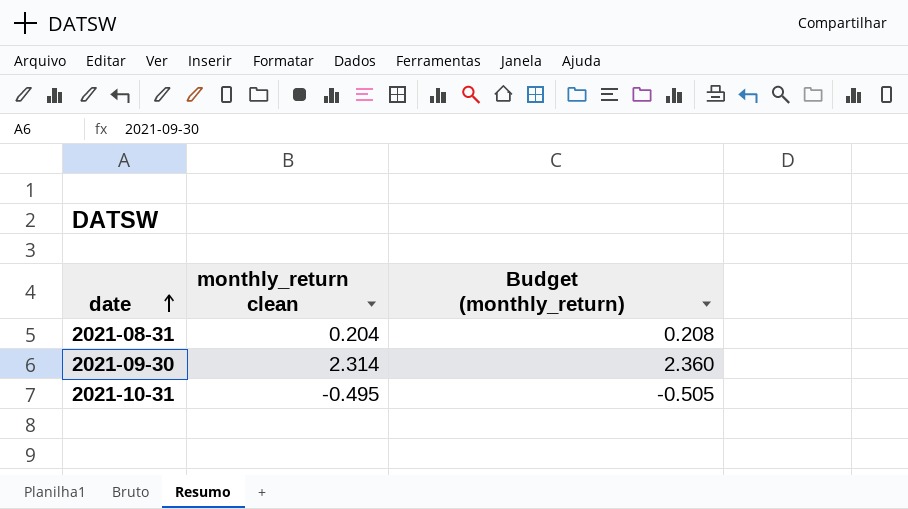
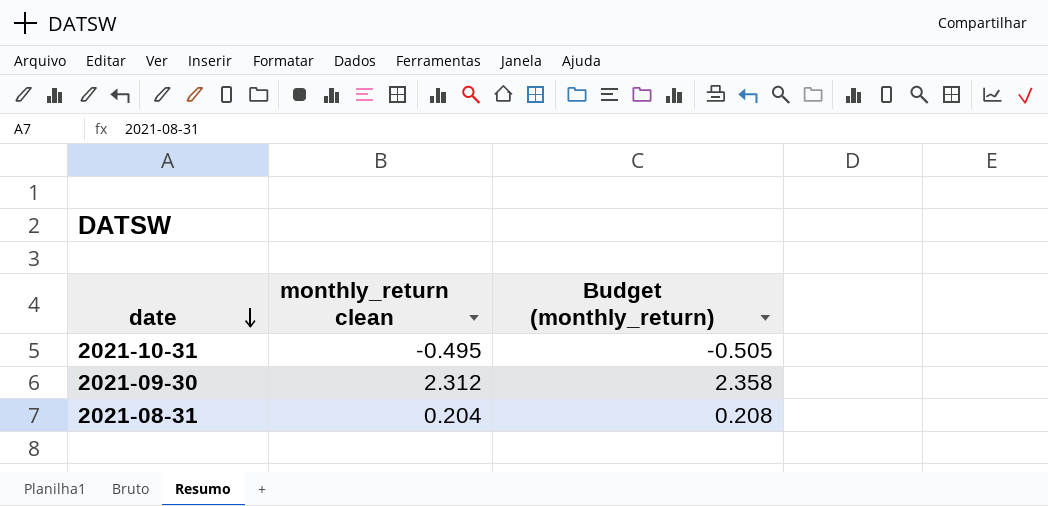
row order: date ascending -> date descending
2021-09-30 | monthly_return clean: 2.314 -> 2.312
2021-09-30 | Budget (monthly_return): 2.360 -> 2.358

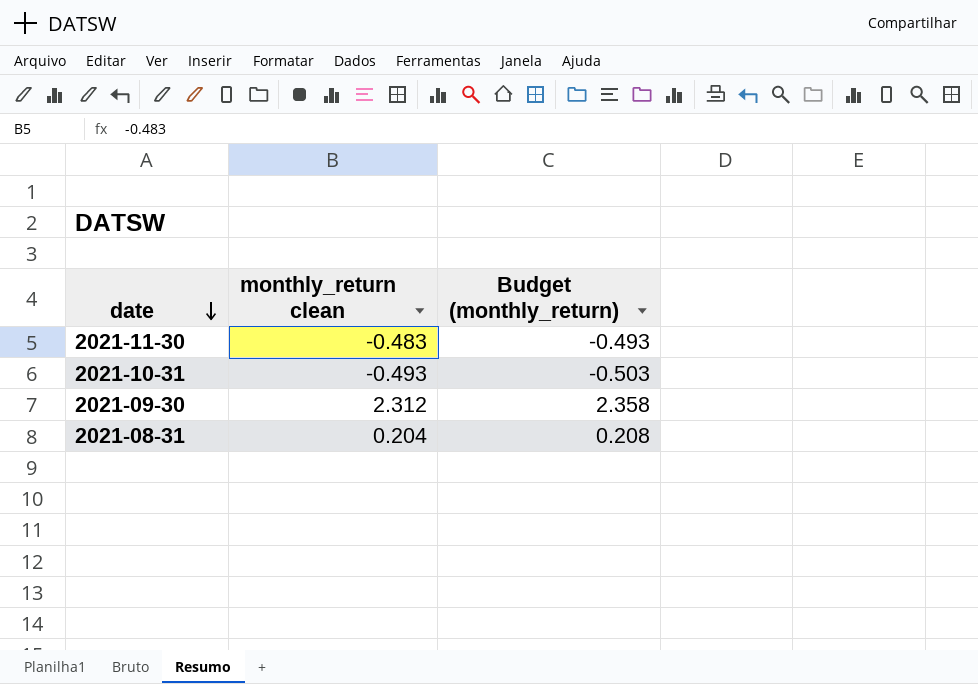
row 2021-11-30: none -> -0.483 | -0.493
2021-10-31 | monthly_return clean: -0.495 -> -0.493
2021-10-31 | Budget (monthly_return): -0.505 -> -0.503

